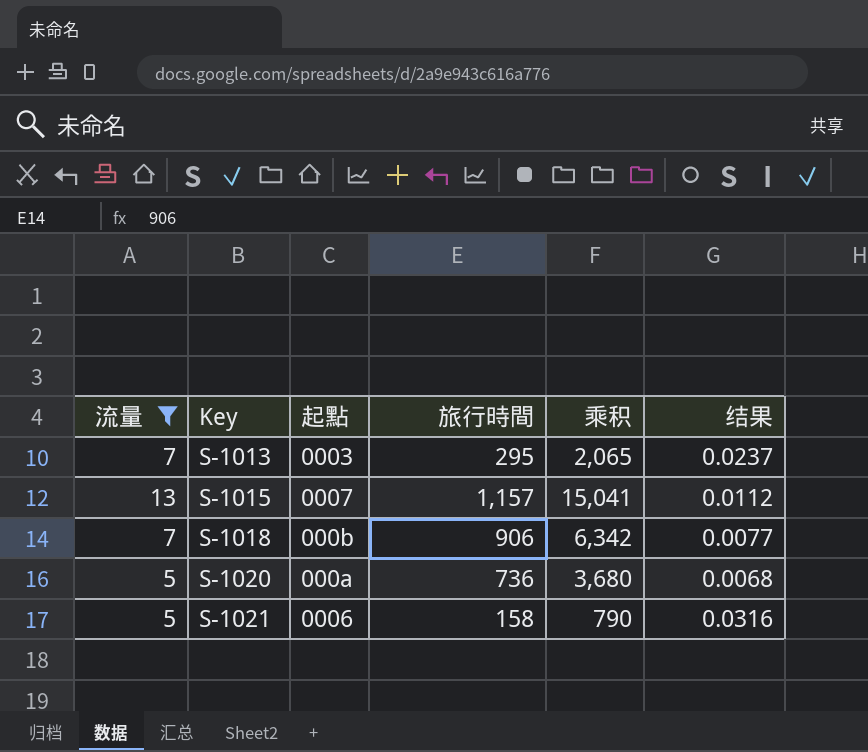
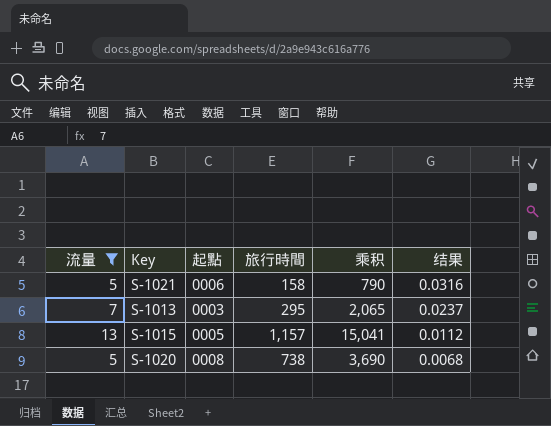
row order: Key ascending -> 结果 descending
row S-1018: 7 | 000b | 906 | 6,342 | 0.0077 -> none
S-1015 | 起點: 0007 -> 0005
S-1020 | 起點: 000a -> 0008
S-1020 | 旅行時間: 736 -> 738
S-1020 | 乘积: 3,680 -> 3,690

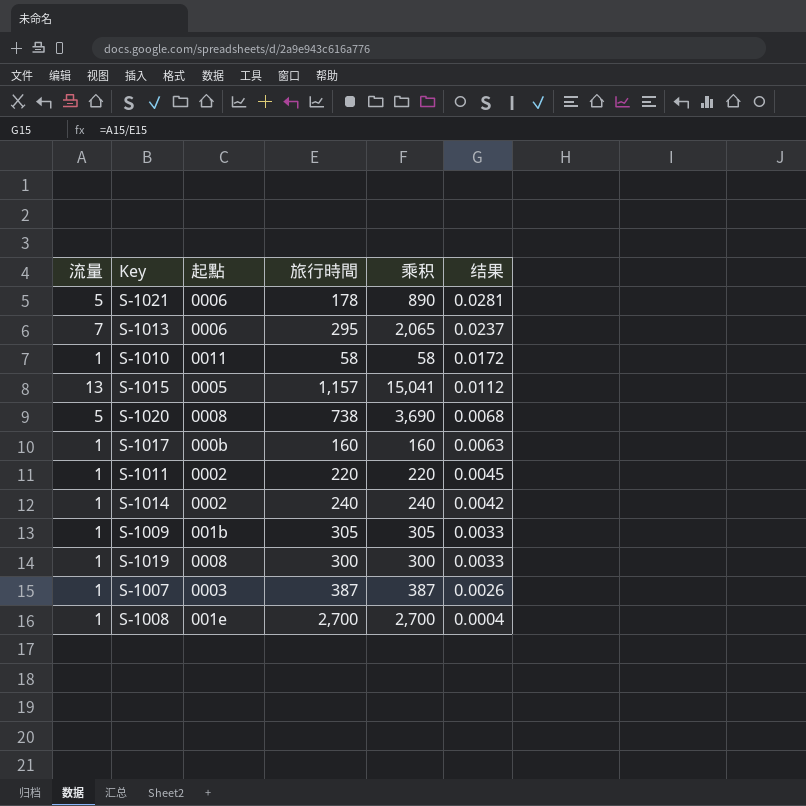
filter: 流量 != 1 -> none
S-1021 | 旅行時間: 158 -> 178
S-1021 | 乘积: 790 -> 890
S-1021 | 结果: 0.0316 -> 0.0281
S-1013 | 起點: 0003 -> 0006

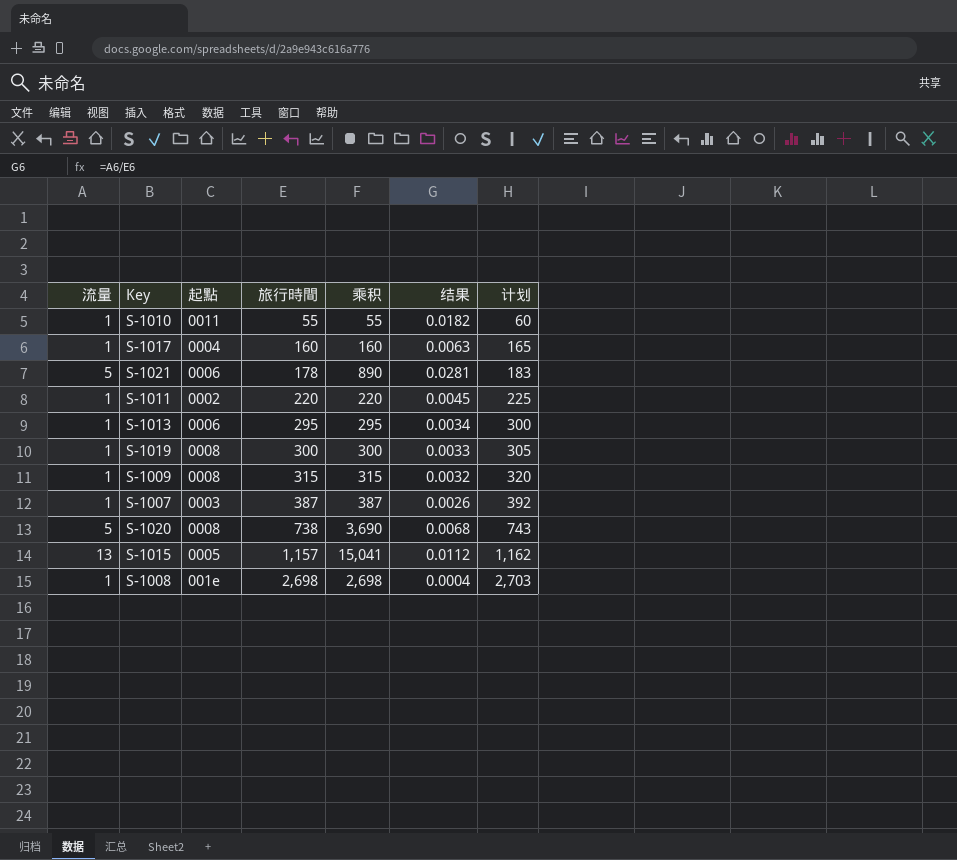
row order: 结果 descending -> 旅行時間 ascending
column 计划 | formula: none -> [旅行時間] + 5
row S-1014: 1 | 0002 | 240 | 240 | 0.0042 -> none
S-1010 | 旅行時間: 58 -> 55
S-1010 | 乘积: 58 -> 55
S-1010 | 结果: 0.0172 -> 0.0182
S-1017 | 起點: 000b -> 0004
S-1013 | 流量: 7 -> 1
S-1013 | 乘积: 2,065 -> 295
S-1013 | 结果: 0.0237 -> 0.0034
S-1009 | 起點: 001b -> 0008
S-1009 | 旅行時間: 305 -> 315
S-1009 | 乘积: 305 -> 315
S-1009 | 结果: 0.0033 -> 0.0032
S-1008 | 旅行時間: 2,700 -> 2,698
S-1008 | 乘积: 2,700 -> 2,698

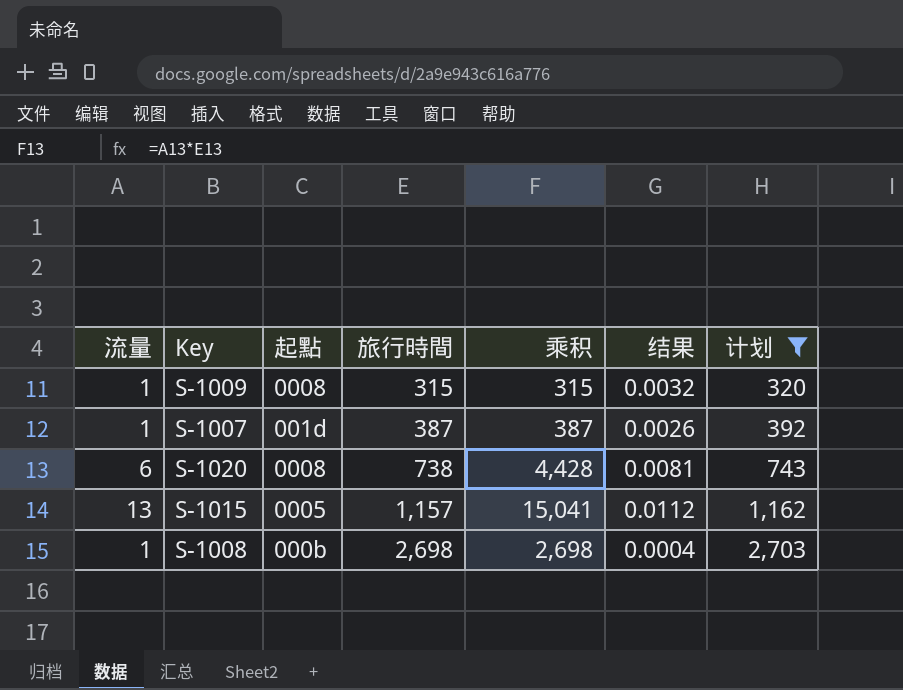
filter: none -> 计划 >= 320
S-1007 | 起點: 0003 -> 001d
S-1020 | 流量: 5 -> 6
S-1020 | 乘积: 3,690 -> 4,428
S-1020 | 结果: 0.0068 -> 0.0081
S-1008 | 起點: 001e -> 000b

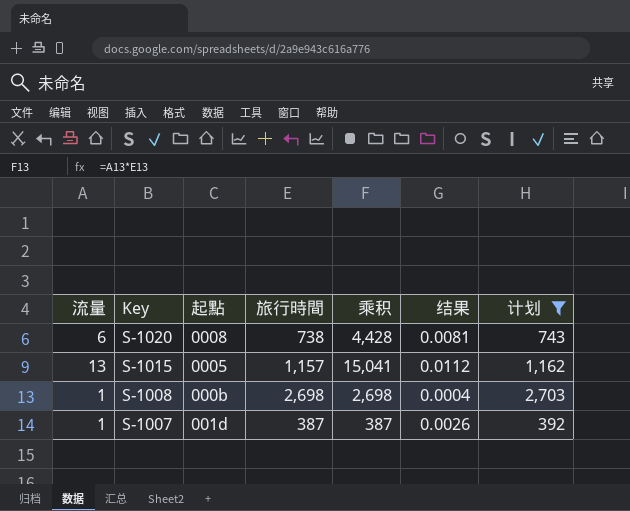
row order: 旅行時間 ascending -> Key descending
row S-1009: 1 | 0008 | 315 | 315 | 0.0032 | 320 -> none

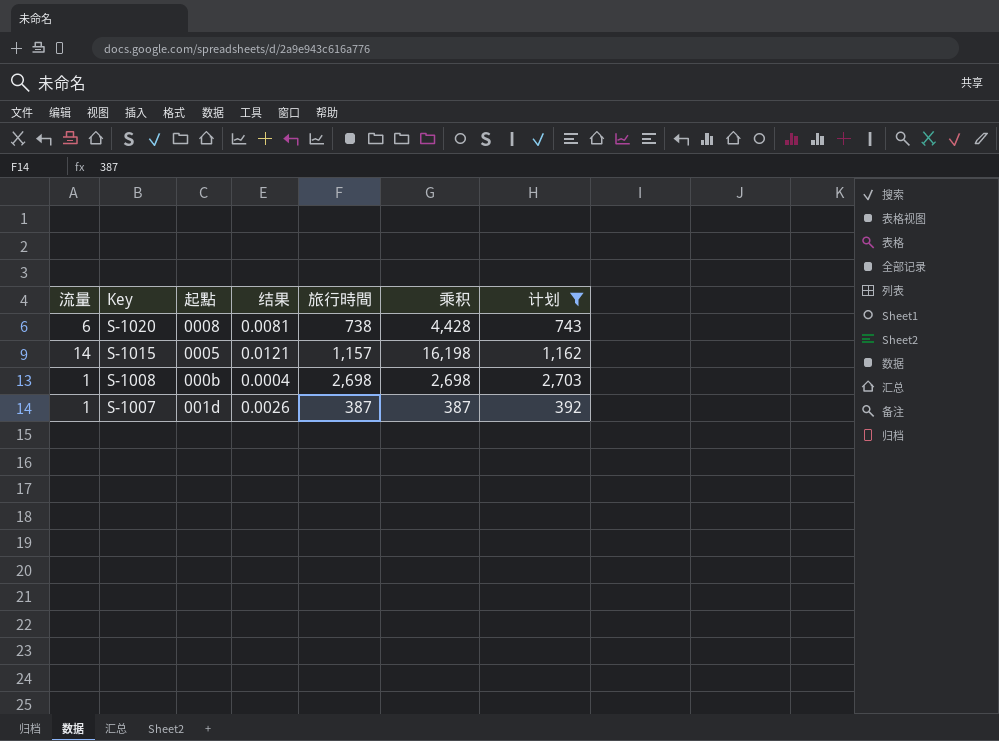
column 结果 | position: 6 -> 4
S-1015 | 流量: 13 -> 14
S-1015 | 结果: 0.0112 -> 0.0121
S-1015 | 乘积: 15,041 -> 16,198

